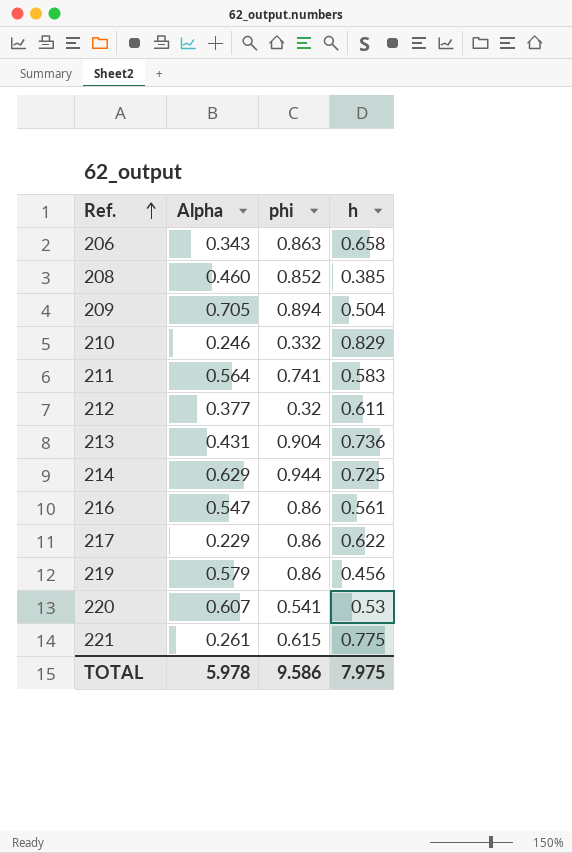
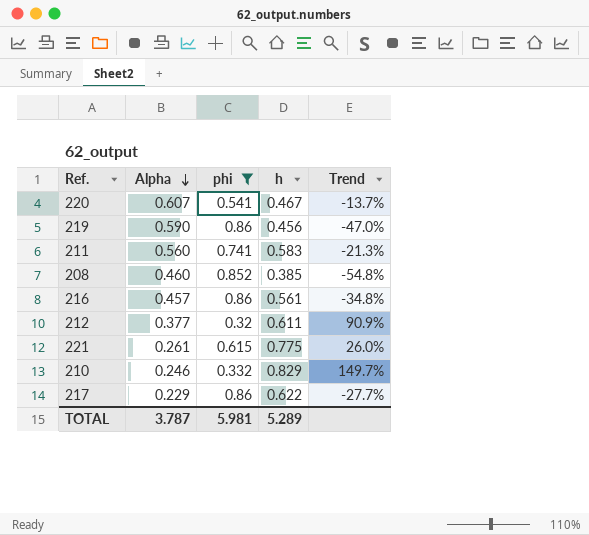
filter: none -> phi <= 0.86
row order: Ref. ascending -> Alpha descending
column Trend | formula: none -> ([h] - [phi]) / [phi]
220 | h: 0.53 -> 0.467
219 | Alpha: 0.579 -> 0.590
211 | Alpha: 0.564 -> 0.560
216 | Alpha: 0.547 -> 0.457
TOTAL | Alpha: 5.978 -> 3.787
TOTAL | phi: 9.586 -> 5.981
TOTAL | h: 7.975 -> 5.289

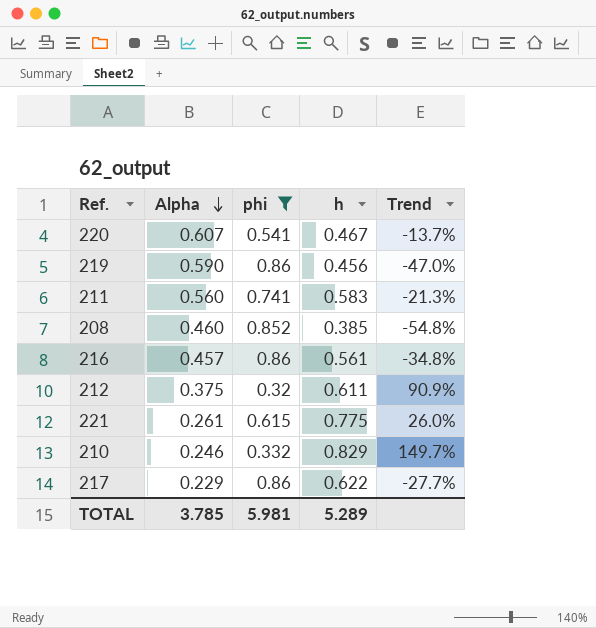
212 | Alpha: 0.377 -> 0.375
TOTAL | Alpha: 3.787 -> 3.785

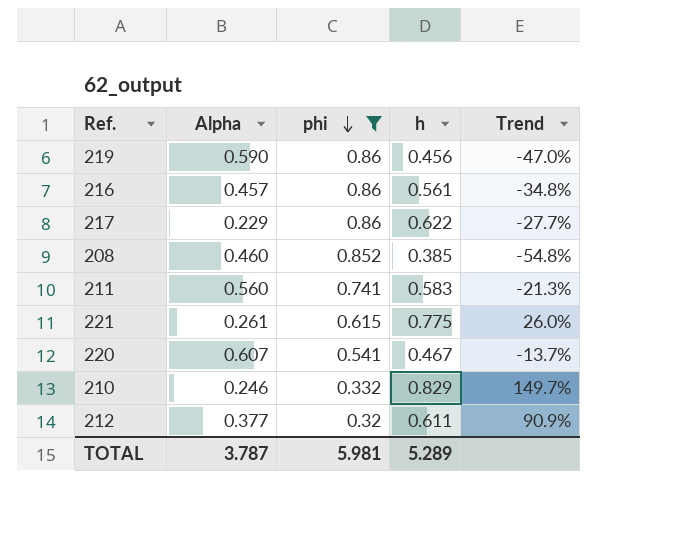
row order: Alpha descending -> phi descending
212 | Alpha: 0.375 -> 0.377
TOTAL | Alpha: 3.785 -> 3.787

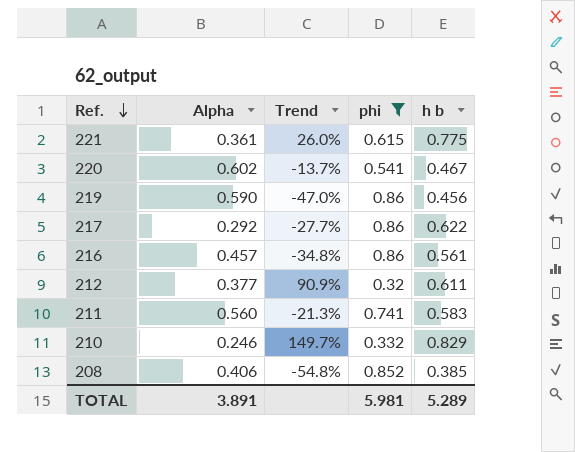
row order: phi descending -> Ref. descending
column Trend | position: 5 -> 3
column name: h -> h b
221 | Alpha: 0.261 -> 0.361
220 | Alpha: 0.607 -> 0.602
217 | Alpha: 0.229 -> 0.292
208 | Alpha: 0.460 -> 0.406
TOTAL | Alpha: 3.787 -> 3.891

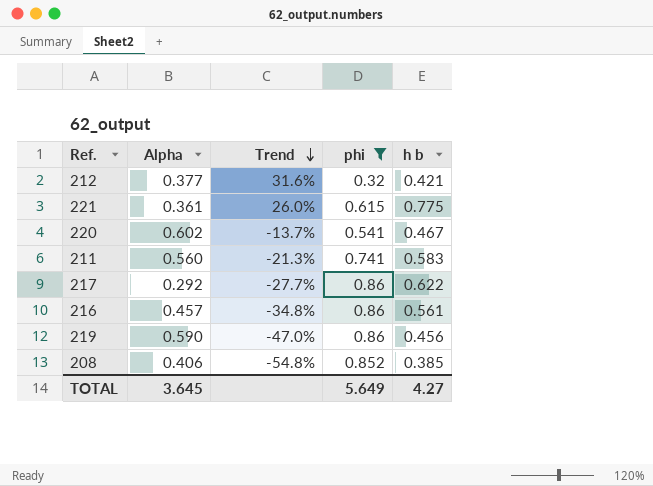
row order: Ref. descending -> Trend descending
row 210: 0.246 | 149.7% | 0.332 | 0.829 -> none
212 | Trend: 90.9% -> 31.6%
212 | h b: 0.611 -> 0.421
TOTAL | Alpha: 3.891 -> 3.645
TOTAL | phi: 5.981 -> 5.649
TOTAL | h b: 5.289 -> 4.27

